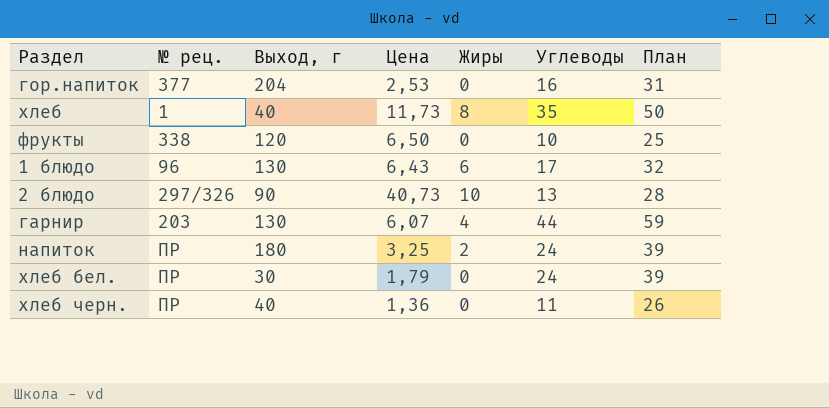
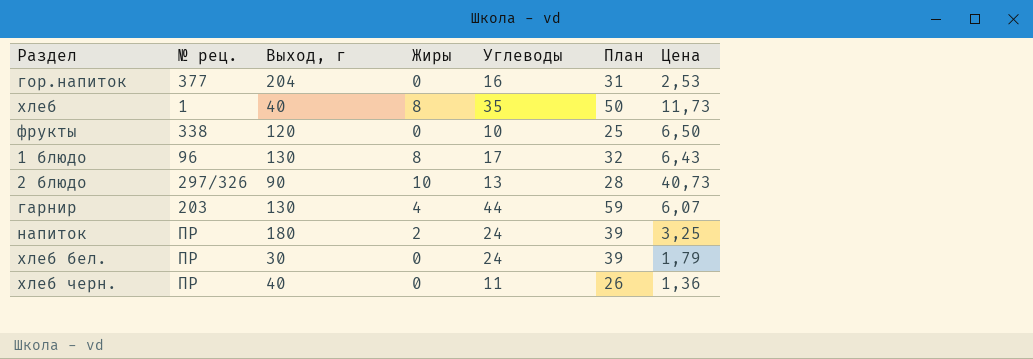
column Цена | position: 4 -> 7
1 блюдо | Жиры: 6 -> 8

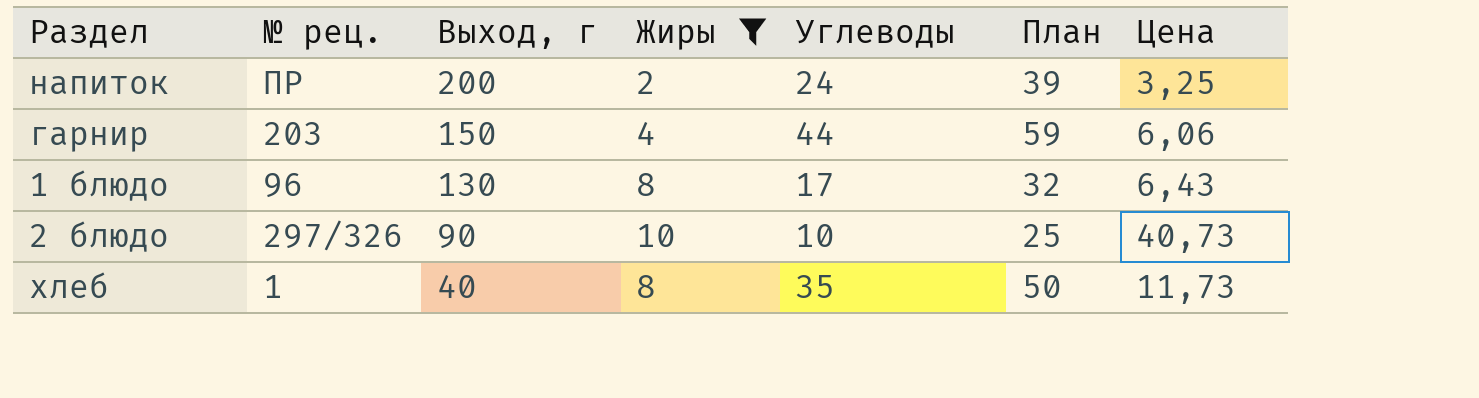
filter: none -> Жиры != 0
row order: none -> Выход, г descending
напиток | Выход, г: 180 -> 200
гарнир | Выход, г: 130 -> 150
гарнир | Цена: 6,07 -> 6,06
2 блюдо | Углеводы: 13 -> 10
2 блюдо | План: 28 -> 25

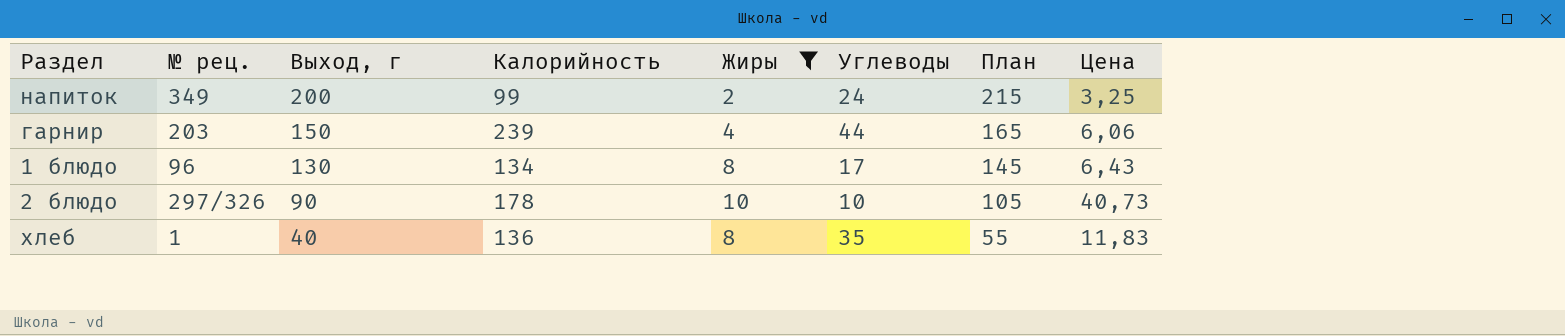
column Калорийность | position: none -> 4
column План | formula: [Углеводы] + 15 -> [Выход, г] + 15
напиток | № рец.: ПР -> 349
хлеб | Цена: 11,73 -> 11,83

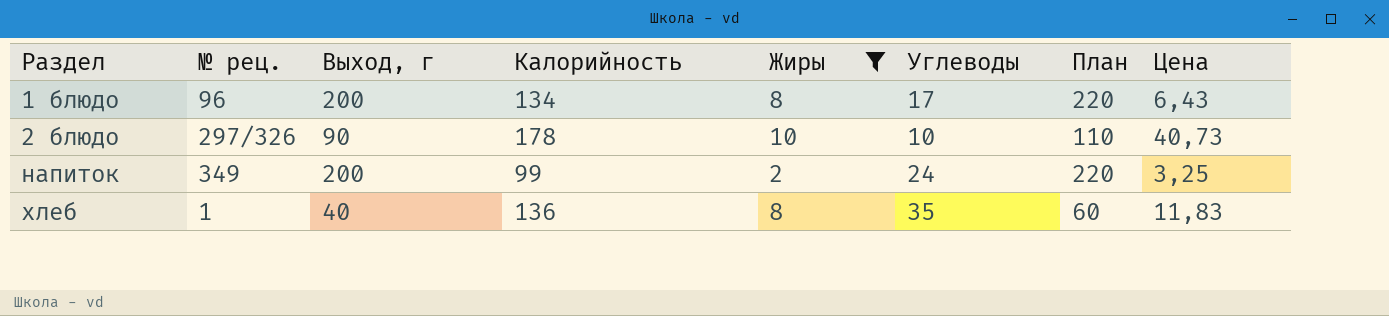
row order: Выход, г descending -> Раздел ascending
column План | formula: [Выход, г] + 15 -> [Выход, г] + 20
row гарнир: 203 | 150 | 239 | 4 | 44 | 165 | 6,06 -> none
1 блюдо | Выход, г: 130 -> 200

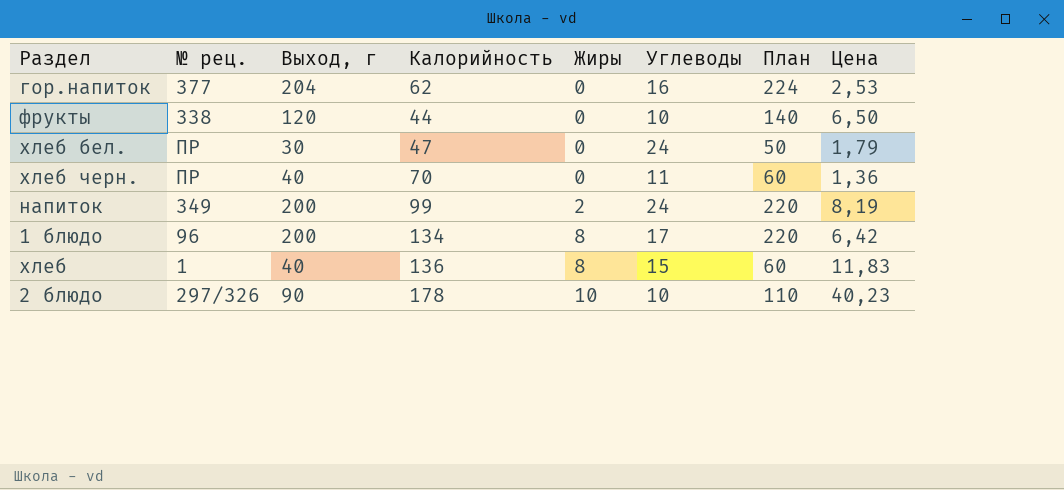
filter: Жиры != 0 -> none
row order: Раздел ascending -> Жиры ascending
напиток | Цена: 3,25 -> 8,19
1 блюдо | Цена: 6,43 -> 6,42
хлеб | Углеводы: 35 -> 15
2 блюдо | Цена: 40,73 -> 40,23

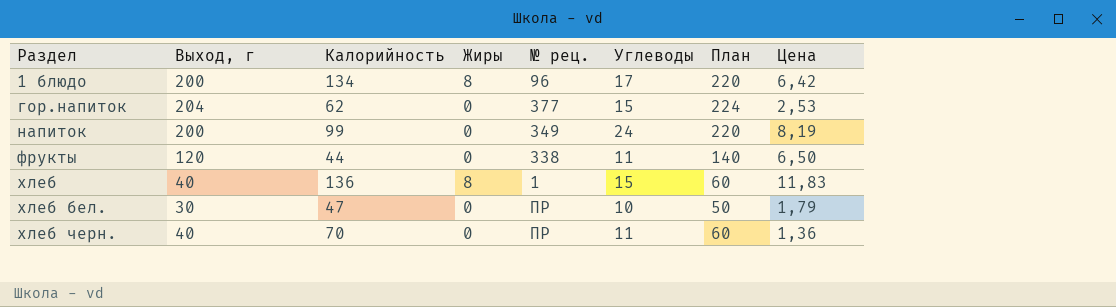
row order: Жиры ascending -> Раздел ascending
column № рец. | position: 2 -> 5
row 2 блюдо: 297/326 | 90 | 178 | 10 | 10 | 110 | 40,23 -> none
гор.напиток | Углеводы: 16 -> 15
напиток | Жиры: 2 -> 0
фрукты | Углеводы: 10 -> 11
хлеб бел. | Углеводы: 24 -> 10

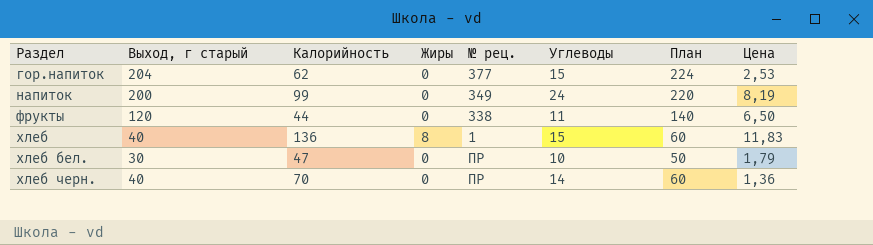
column name: Выход, г -> Выход, г старый
row 1 блюдо: 200 | 134 | 8 | 96 | 17 | 220 | 6,42 -> none
хлеб черн. | Углеводы: 11 -> 14

